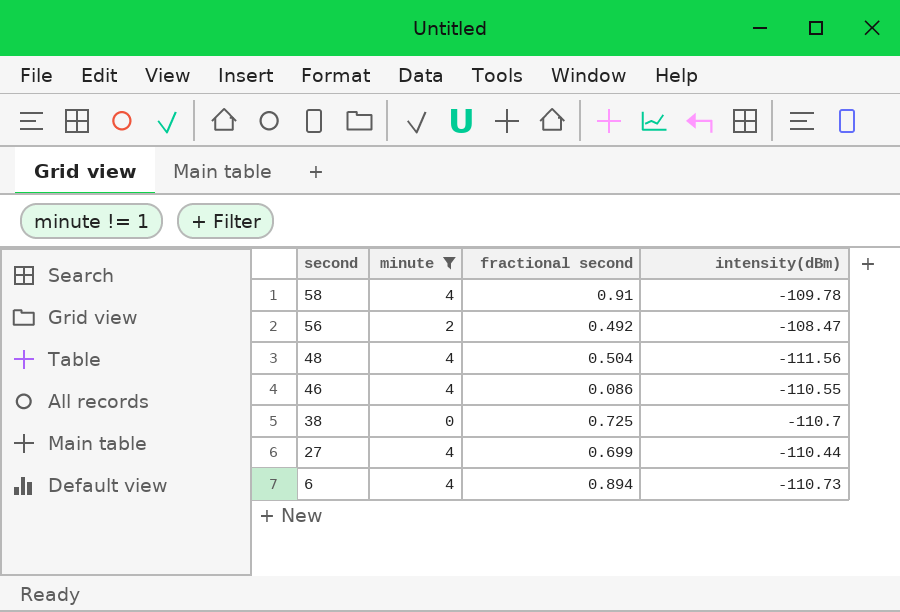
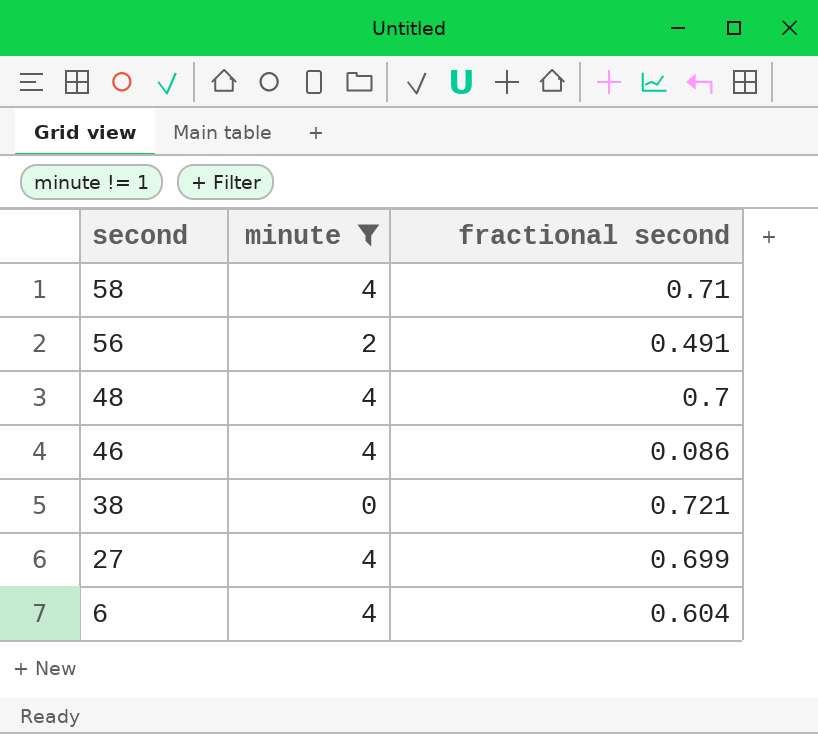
column intensity(dBm) | position: 4 -> none
58 | fractional second: 0.91 -> 0.71
56 | fractional second: 0.492 -> 0.491
48 | fractional second: 0.504 -> 0.7
38 | fractional second: 0.725 -> 0.721
6 | fractional second: 0.894 -> 0.604

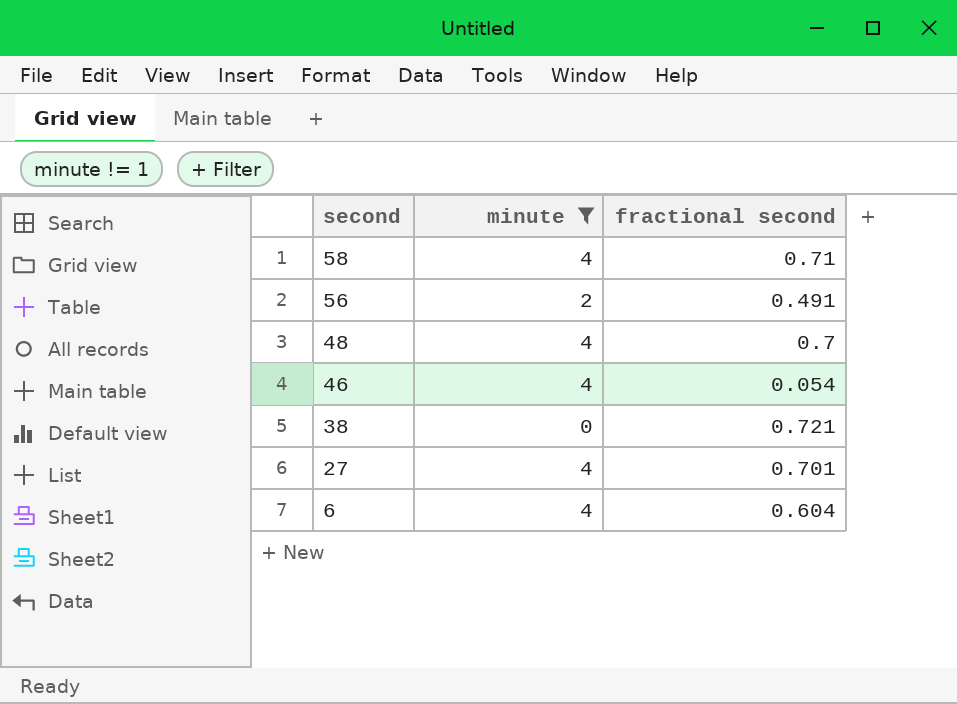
46 | fractional second: 0.086 -> 0.054
27 | fractional second: 0.699 -> 0.701

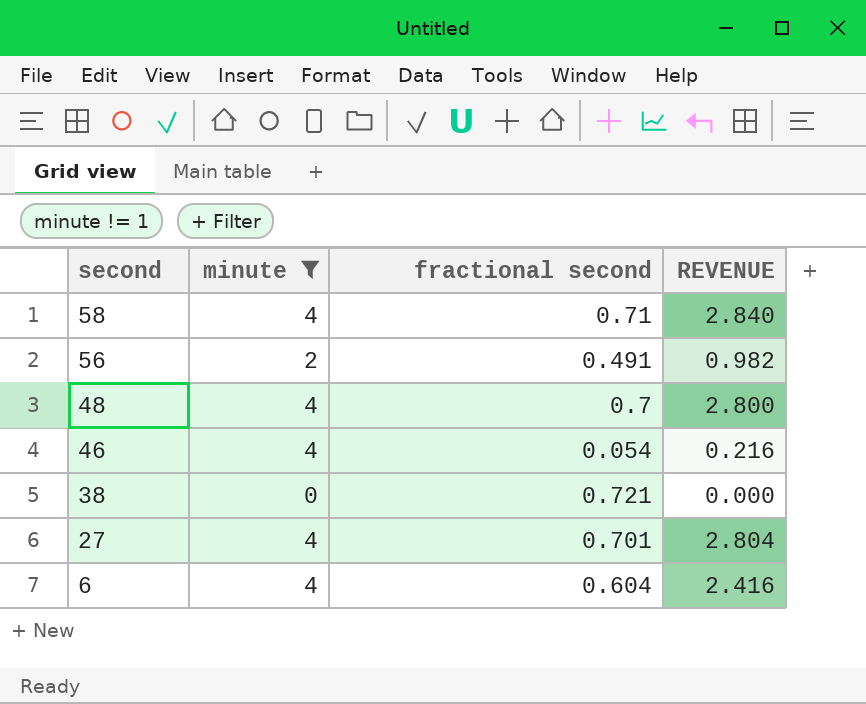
column REVENUE | formula: none -> [minute] * [fractional second]

